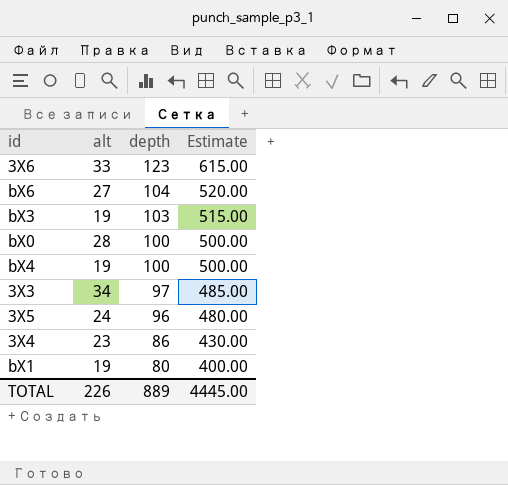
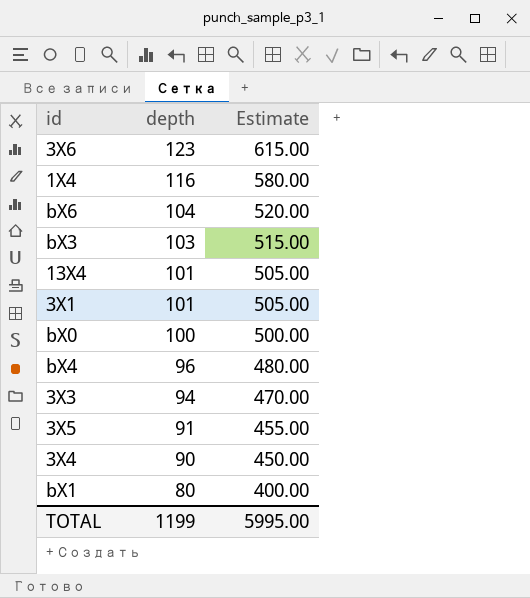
column alt | position: 2 -> none
row 1X4: none -> 116 | 580.00
row 13X4: none -> 101 | 505.00
row 3X1: none -> 101 | 505.00
bX4 | depth: 100 -> 96
bX4 | Estimate: 500.00 -> 480.00
3X3 | depth: 97 -> 94
3X3 | Estimate: 485.00 -> 470.00
3X5 | depth: 96 -> 91
3X5 | Estimate: 480.00 -> 455.00
3X4 | depth: 86 -> 90
3X4 | Estimate: 430.00 -> 450.00
TOTAL | depth: 889 -> 1199
TOTAL | Estimate: 4445.00 -> 5995.00

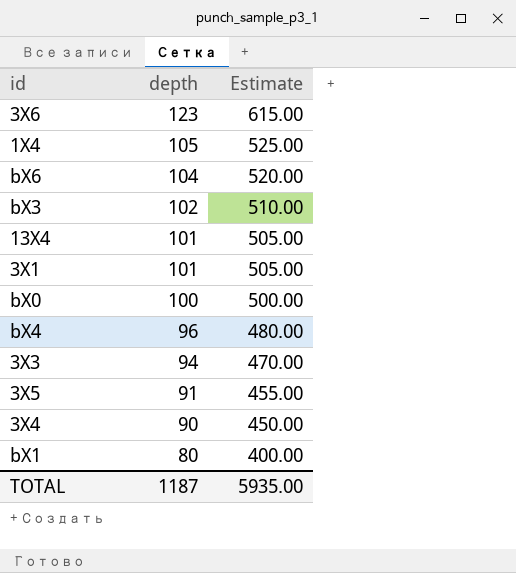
1X4 | depth: 116 -> 105
1X4 | Estimate: 580.00 -> 525.00
bX3 | depth: 103 -> 102
bX3 | Estimate: 515.00 -> 510.00
TOTAL | depth: 1199 -> 1187
TOTAL | Estimate: 5995.00 -> 5935.00

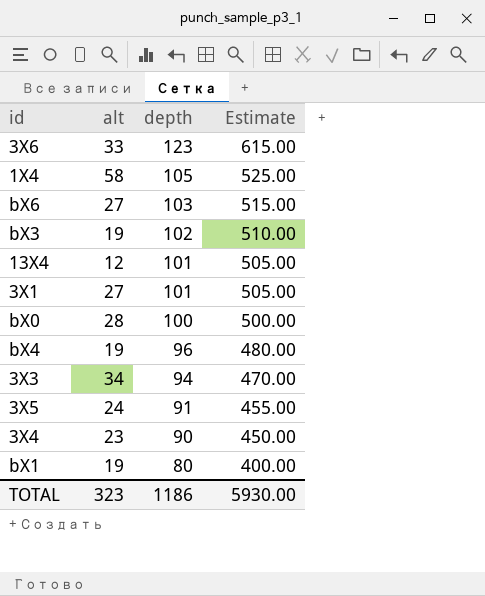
column alt | position: none -> 2
bX6 | depth: 104 -> 103
bX6 | Estimate: 520.00 -> 515.00
TOTAL | depth: 1187 -> 1186
TOTAL | Estimate: 5935.00 -> 5930.00

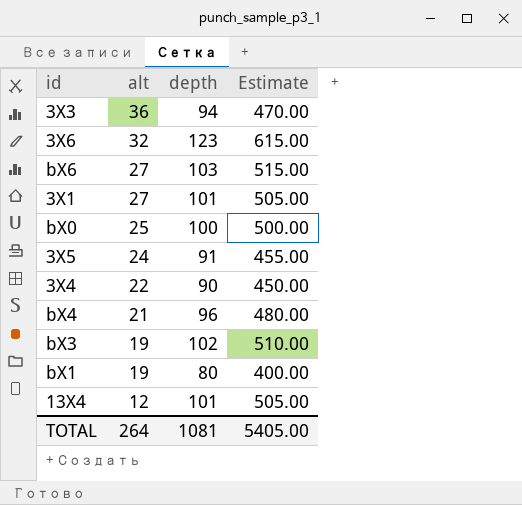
row order: depth descending -> alt descending
row 1X4: 58 | 105 | 525.00 -> none
3X3 | alt: 34 -> 36
3X6 | alt: 33 -> 32
bX0 | alt: 28 -> 25
3X4 | alt: 23 -> 22
bX4 | alt: 19 -> 21
TOTAL | alt: 323 -> 264
TOTAL | depth: 1186 -> 1081
TOTAL | Estimate: 5930.00 -> 5405.00

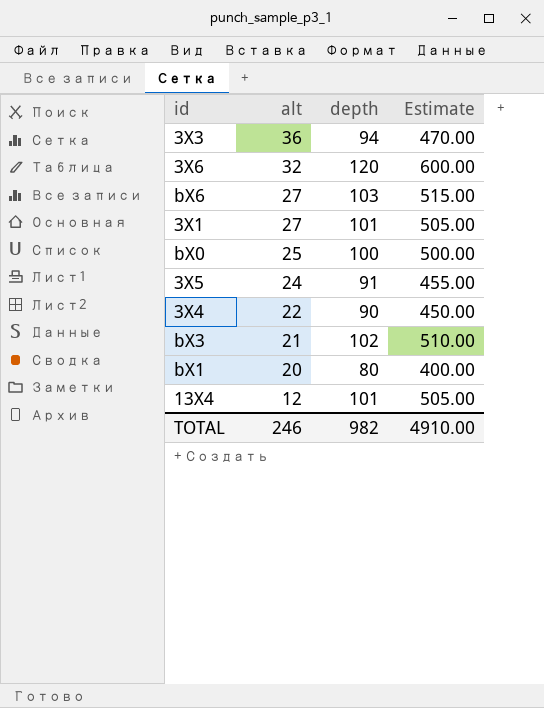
row bX4: 21 | 96 | 480.00 -> none
3X6 | depth: 123 -> 120
3X6 | Estimate: 615.00 -> 600.00
bX3 | alt: 19 -> 21
bX1 | alt: 19 -> 20
TOTAL | alt: 264 -> 246
TOTAL | depth: 1081 -> 982
TOTAL | Estimate: 5405.00 -> 4910.00

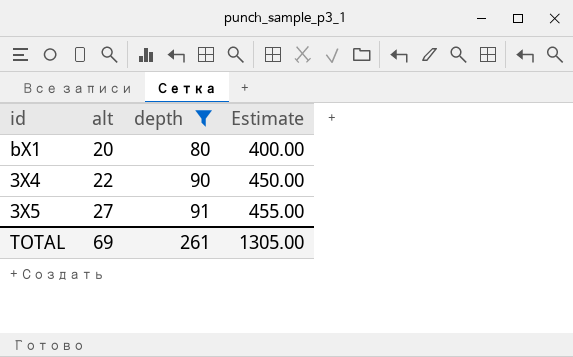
filter: none -> depth <= 91
row order: alt descending -> alt ascending
3X5 | alt: 24 -> 27
TOTAL | alt: 246 -> 69
TOTAL | depth: 982 -> 261
TOTAL | Estimate: 4910.00 -> 1305.00

